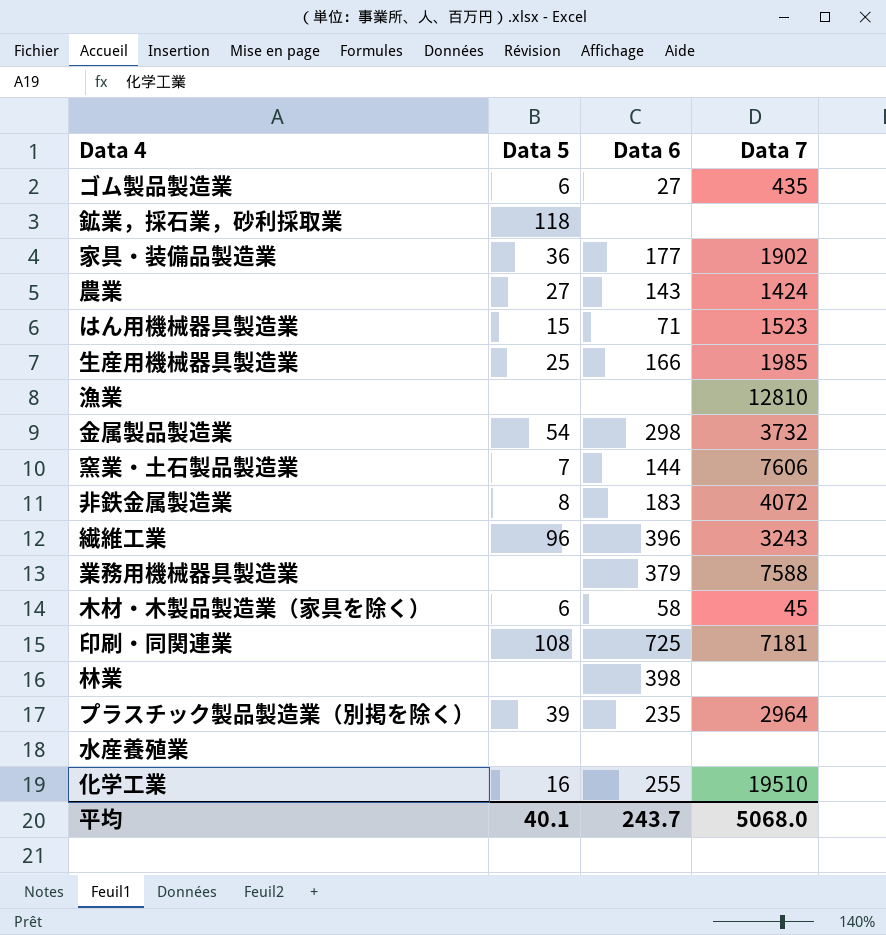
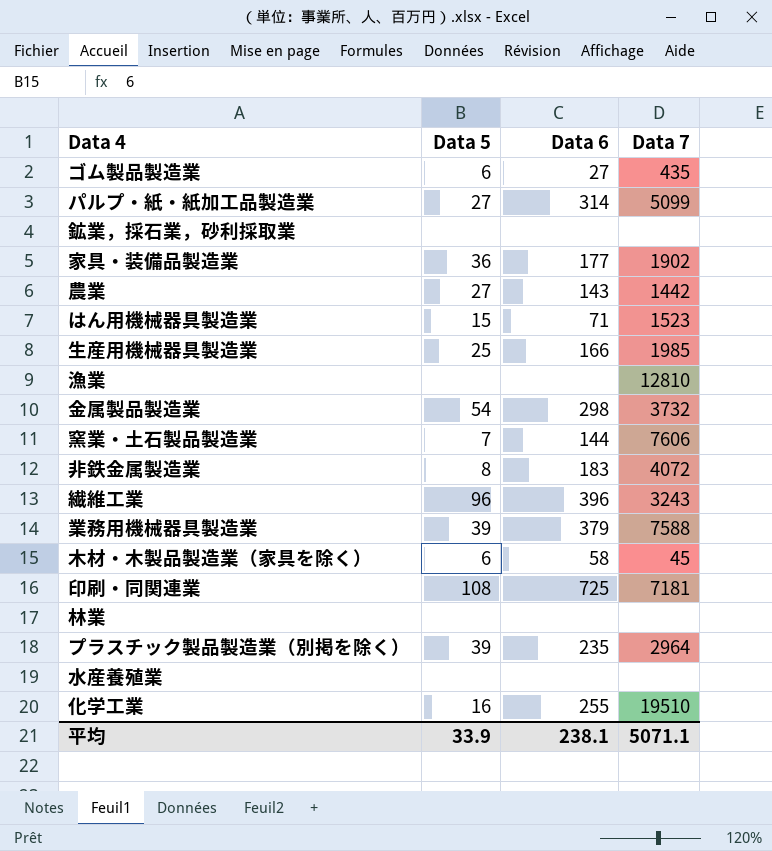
row パルプ・紙・紙加工品製造業: none -> 27 | 314 | 5099
鉱業，採石業，砂利採取業 | Data 5: 118 -> none
農業 | Data 7: 1424 -> 1442
業務用機械器具製造業 | Data 5: none -> 39
林業 | Data 6: 398 -> none
平均 | Data 5: 40.1 -> 33.9
平均 | Data 6: 243.7 -> 238.1
平均 | Data 7: 5068.0 -> 5071.1

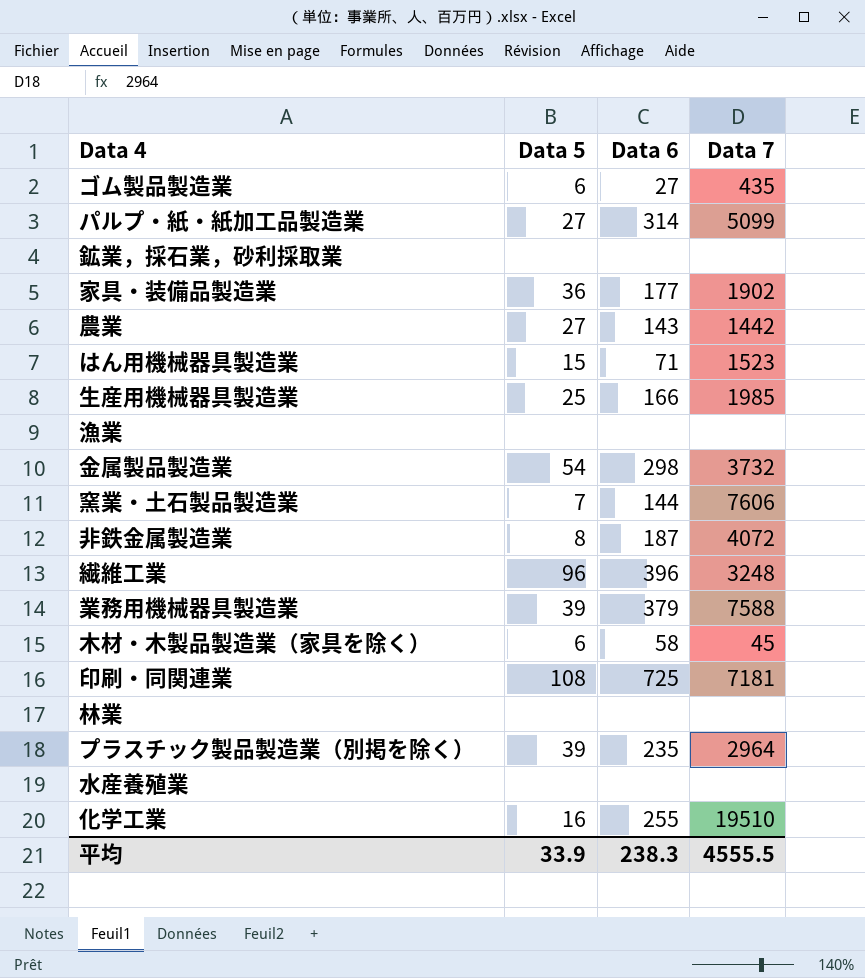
漁業 | Data 7: 12810 -> none
非鉄金属製造業 | Data 6: 183 -> 187
繊維工業 | Data 7: 3243 -> 3248
平均 | Data 6: 238.1 -> 238.3
平均 | Data 7: 5071.1 -> 4555.5

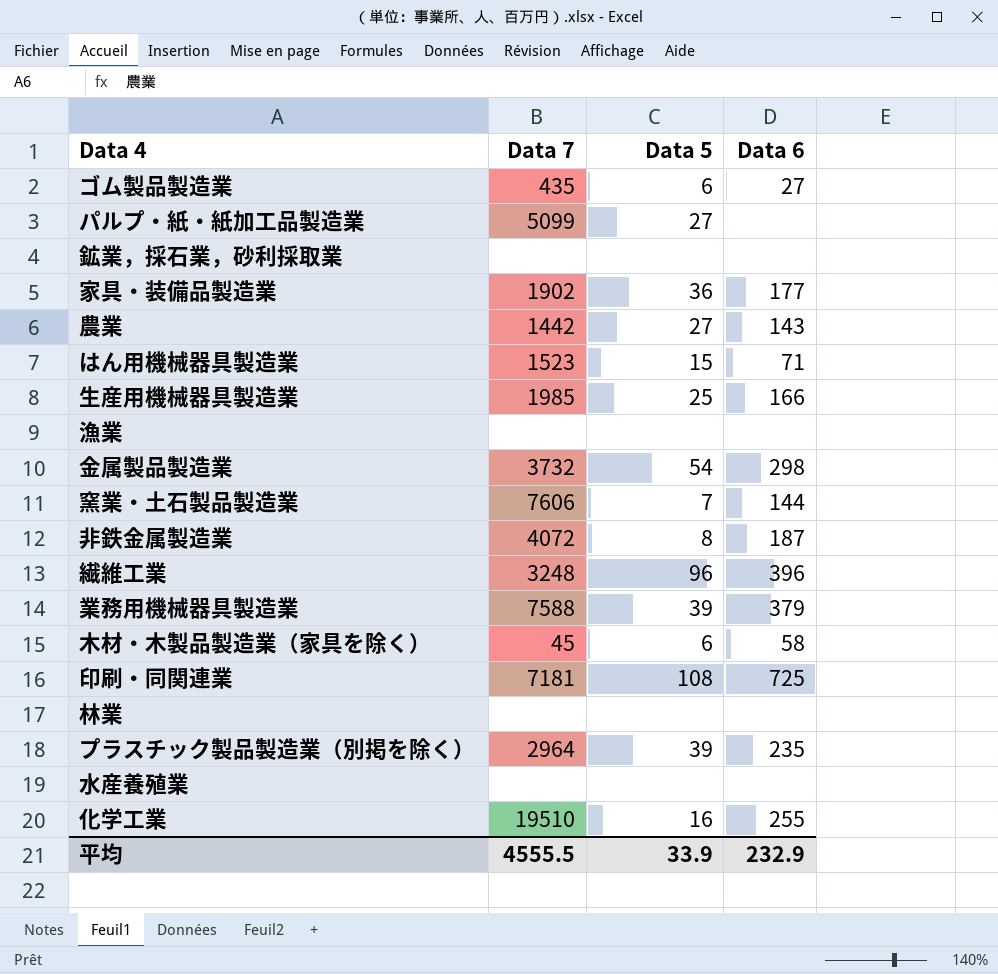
column Data 7 | position: 4 -> 2
パルプ・紙・紙加工品製造業 | Data 6: 314 -> none
平均 | Data 6: 238.3 -> 232.9

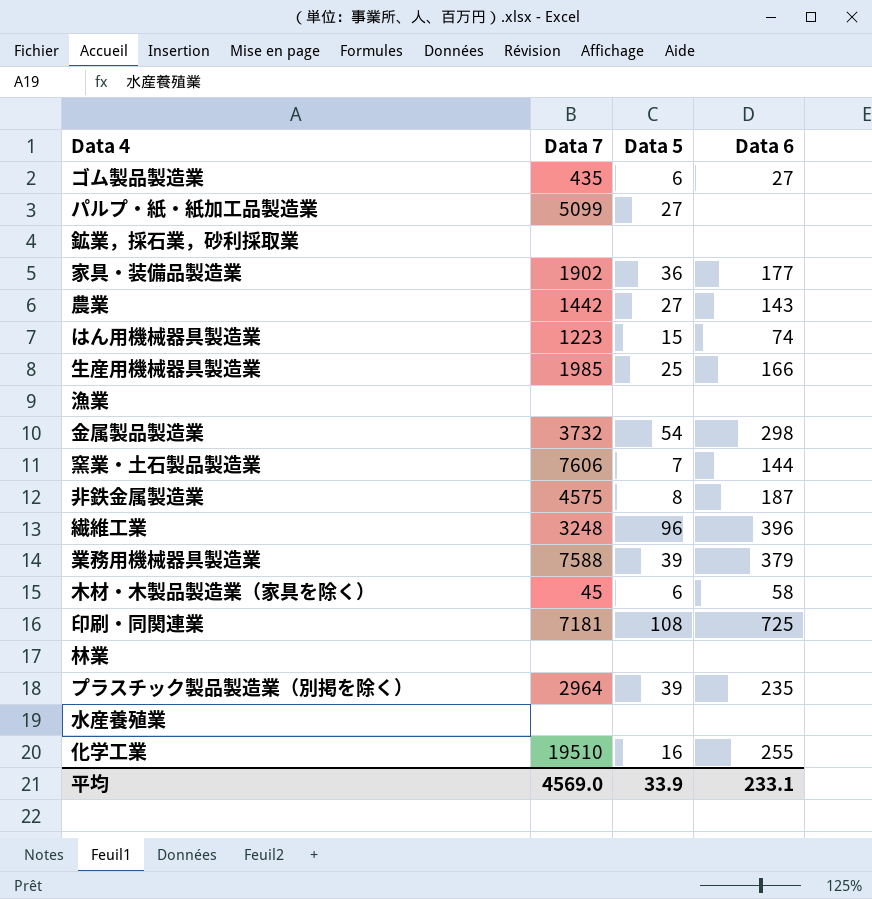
はん用機械器具製造業 | Data 7: 1523 -> 1223
はん用機械器具製造業 | Data 6: 71 -> 74
非鉄金属製造業 | Data 7: 4072 -> 4575
平均 | Data 7: 4555.5 -> 4569.0
平均 | Data 6: 232.9 -> 233.1

